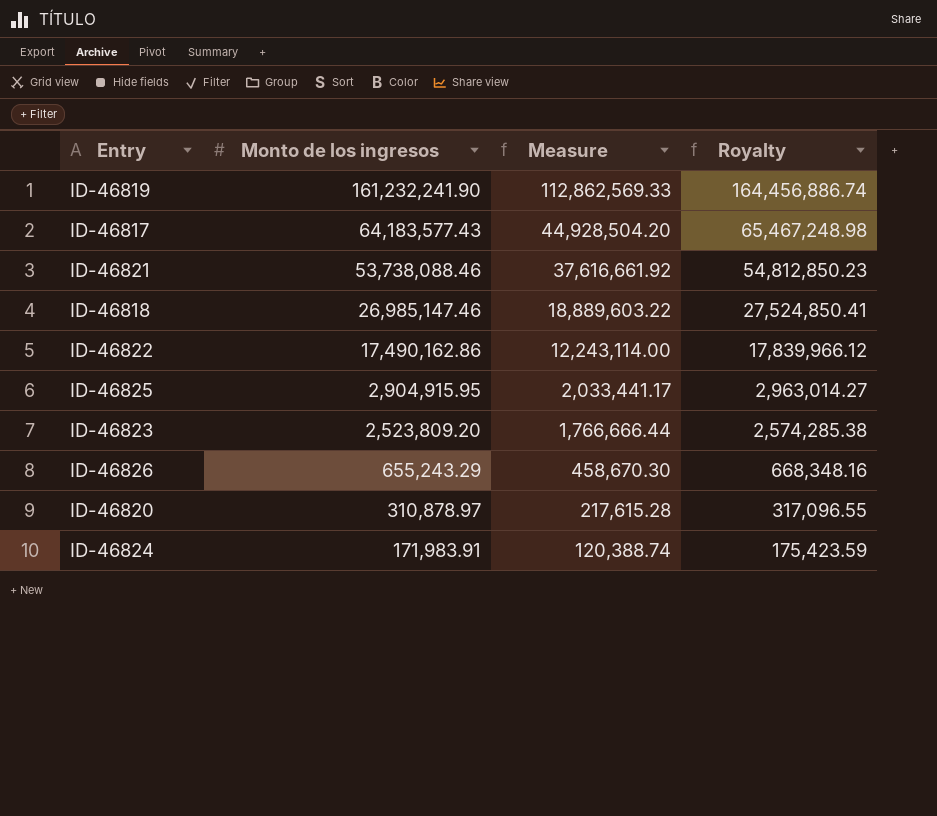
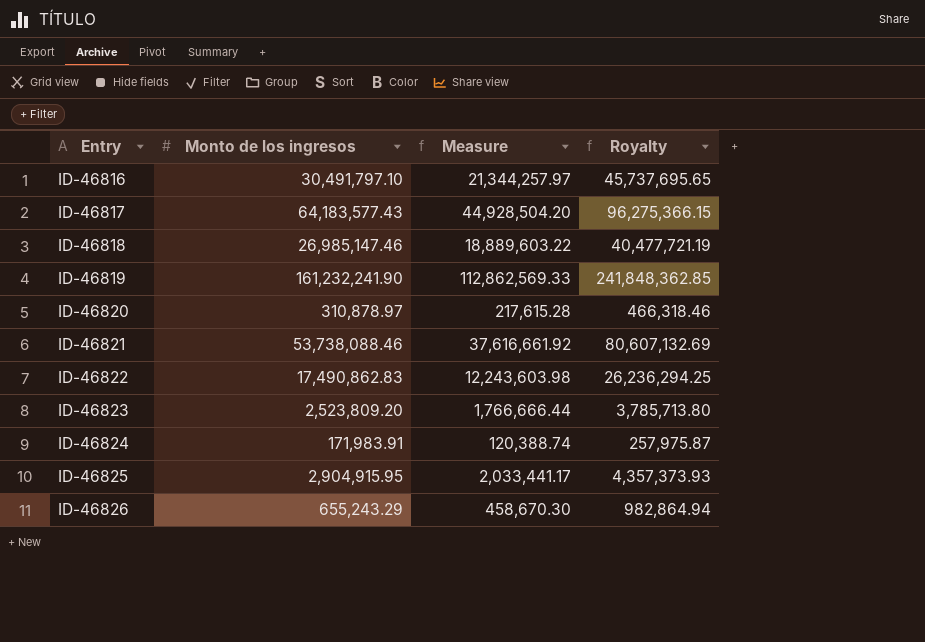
row order: Monto de los ingresos descending -> Entry ascending
column Royalty | formula: [Monto de los ingresos] * 1.02 -> [Monto de los ingresos] * 1.5
row ID-46816: none -> 30,491,797.10 | 21,344,257.97 | 45,737,695.65
ID-46822 | Monto de los ingresos: 17,490,162.86 -> 17,490,862.83
ID-46822 | Measure: 12,243,114.00 -> 12,243,603.98

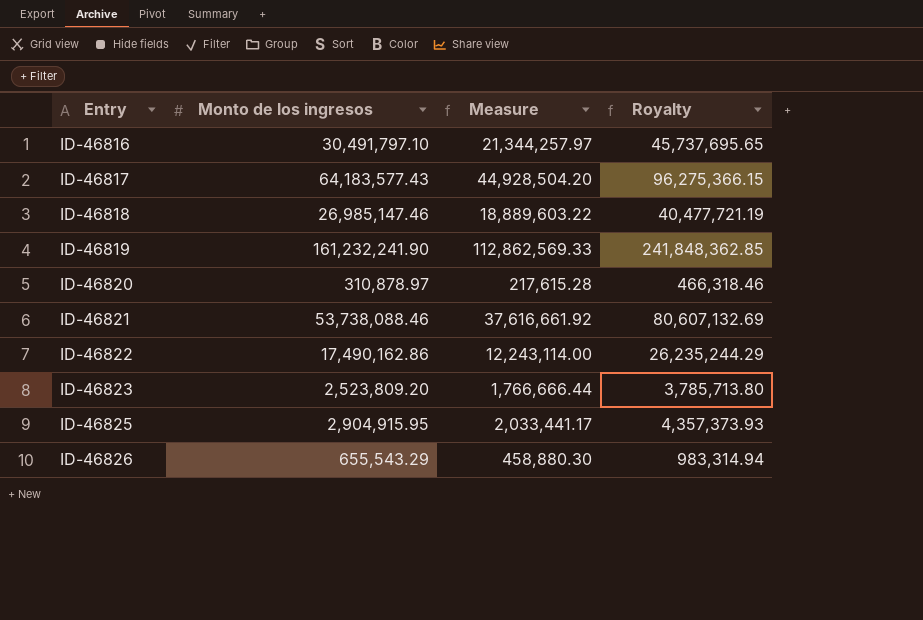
row ID-46824: 171,983.91 | 120,388.74 | 257,975.87 -> none
ID-46822 | Monto de los ingresos: 17,490,862.83 -> 17,490,162.86
ID-46822 | Measure: 12,243,603.98 -> 12,243,114.00
ID-46822 | Royalty: 26,236,294.25 -> 26,235,244.29
ID-46826 | Monto de los ingresos: 655,243.29 -> 655,543.29
ID-46826 | Measure: 458,670.30 -> 458,880.30
ID-46826 | Royalty: 982,864.94 -> 983,314.94

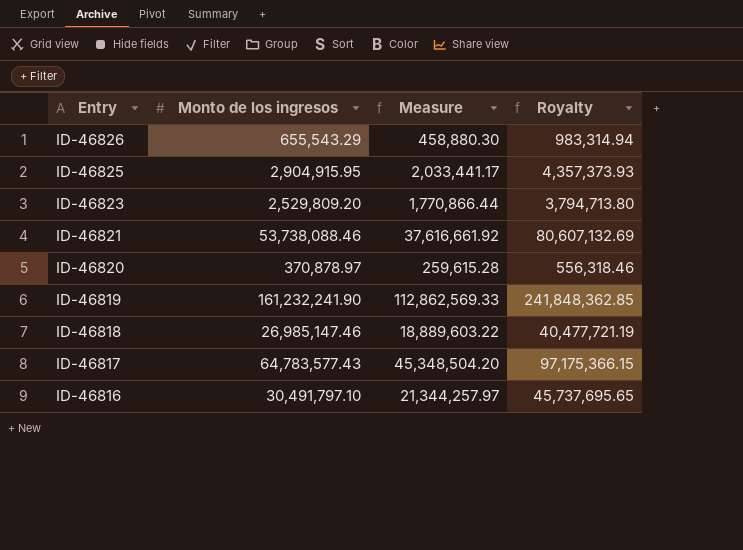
row order: Entry ascending -> Entry descending
row ID-46822: 17,490,162.86 | 12,243,114.00 | 26,235,244.29 -> none
ID-46823 | Monto de los ingresos: 2,523,809.20 -> 2,529,809.20
ID-46823 | Measure: 1,766,666.44 -> 1,770,866.44
ID-46823 | Royalty: 3,785,713.80 -> 3,794,713.80
ID-46820 | Monto de los ingresos: 310,878.97 -> 370,878.97
ID-46820 | Measure: 217,615.28 -> 259,615.28
ID-46820 | Royalty: 466,318.46 -> 556,318.46
ID-46817 | Monto de los ingresos: 64,183,577.43 -> 64,783,577.43
ID-46817 | Measure: 44,928,504.20 -> 45,348,504.20
ID-46817 | Royalty: 96,275,366.15 -> 97,175,366.15

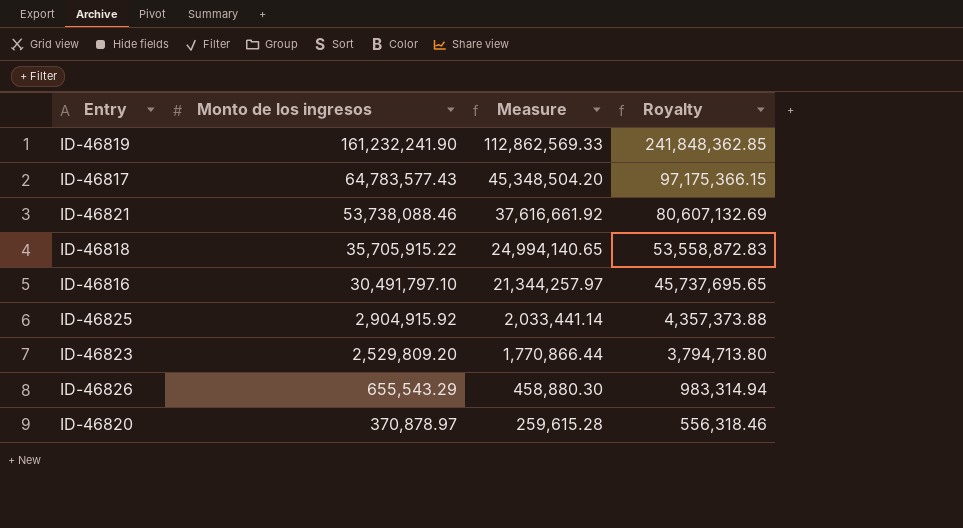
row order: Entry descending -> Monto de los ingresos descending
ID-46818 | Monto de los ingresos: 26,985,147.46 -> 35,705,915.22
ID-46818 | Measure: 18,889,603.22 -> 24,994,140.65
ID-46818 | Royalty: 40,477,721.19 -> 53,558,872.83
ID-46825 | Monto de los ingresos: 2,904,915.95 -> 2,904,915.92
ID-46825 | Measure: 2,033,441.17 -> 2,033,441.14
ID-46825 | Royalty: 4,357,373.93 -> 4,357,373.88

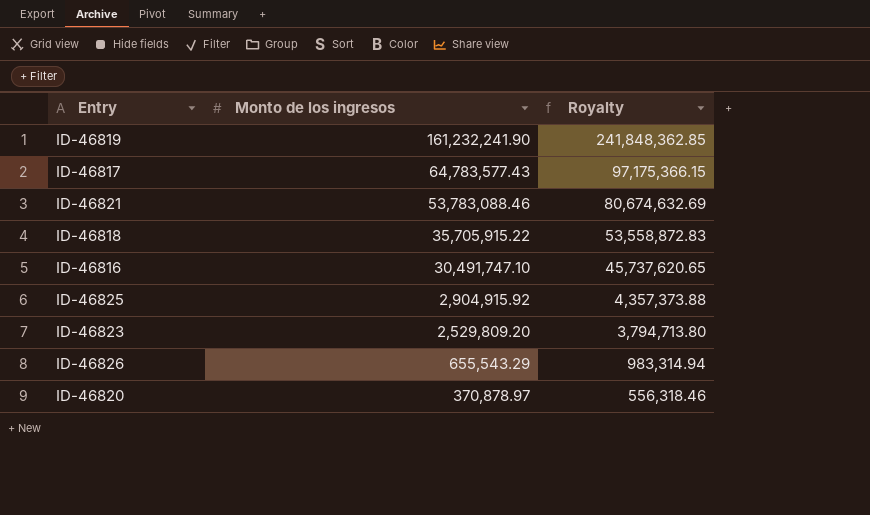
column Measure | formula: [Monto de los ingresos] * 0.7 -> none
ID-46821 | Monto de los ingresos: 53,738,088.46 -> 53,783,088.46
ID-46821 | Royalty: 80,607,132.69 -> 80,674,632.69
ID-46816 | Monto de los ingresos: 30,491,797.10 -> 30,491,747.10
ID-46816 | Royalty: 45,737,695.65 -> 45,737,620.65

